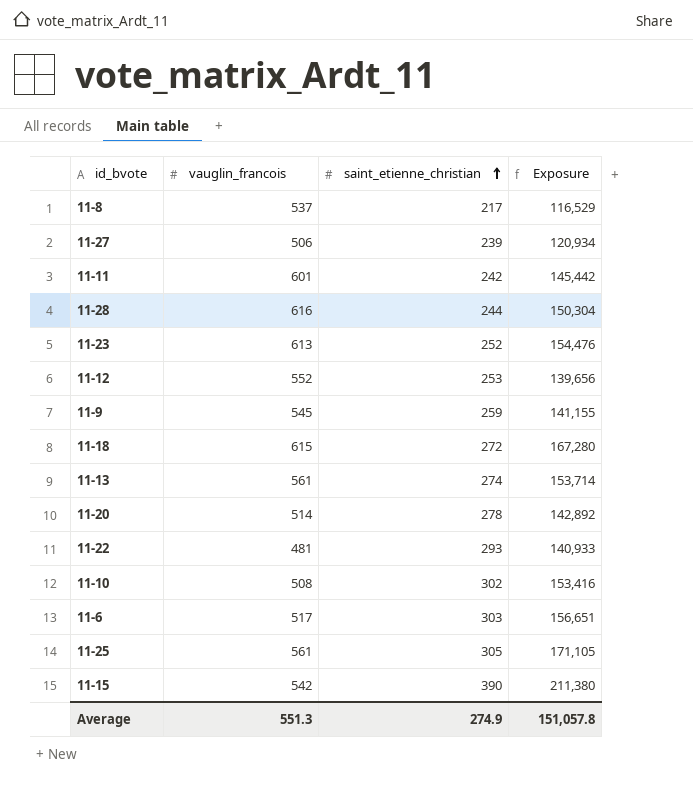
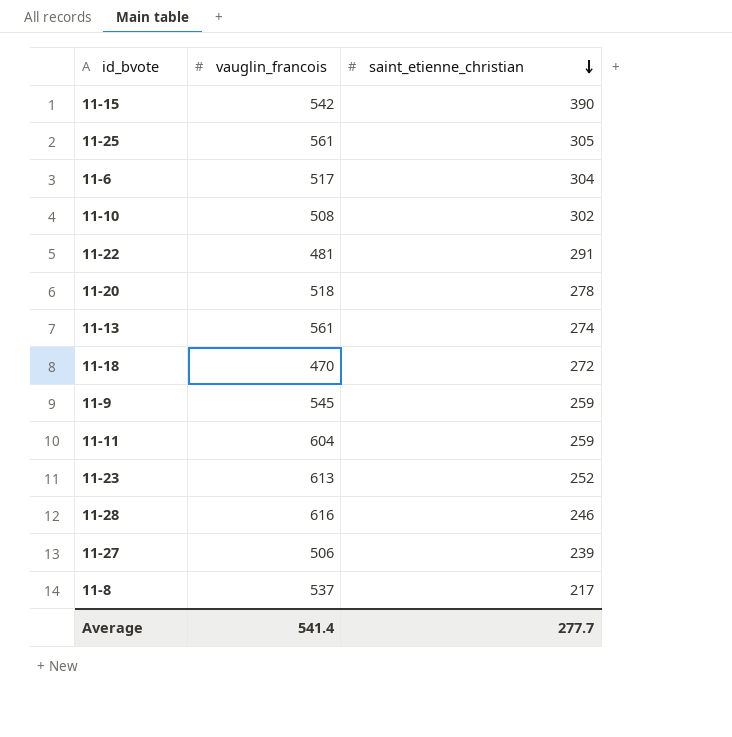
row order: saint_etienne_christian ascending -> saint_etienne_christian descending
column Exposure | formula: [vauglin_francois] * [saint_etienne_christian] -> none
row 11-12: 552 | 253 | 139,656 -> none
11-6 | saint_etienne_christian: 303 -> 304
11-22 | saint_etienne_christian: 293 -> 291
11-20 | vauglin_francois: 514 -> 518
11-18 | vauglin_francois: 615 -> 470
11-11 | vauglin_francois: 601 -> 604
11-11 | saint_etienne_christian: 242 -> 259
11-28 | saint_etienne_christian: 244 -> 246
Average | vauglin_francois: 551.3 -> 541.4
Average | saint_etienne_christian: 274.9 -> 277.7

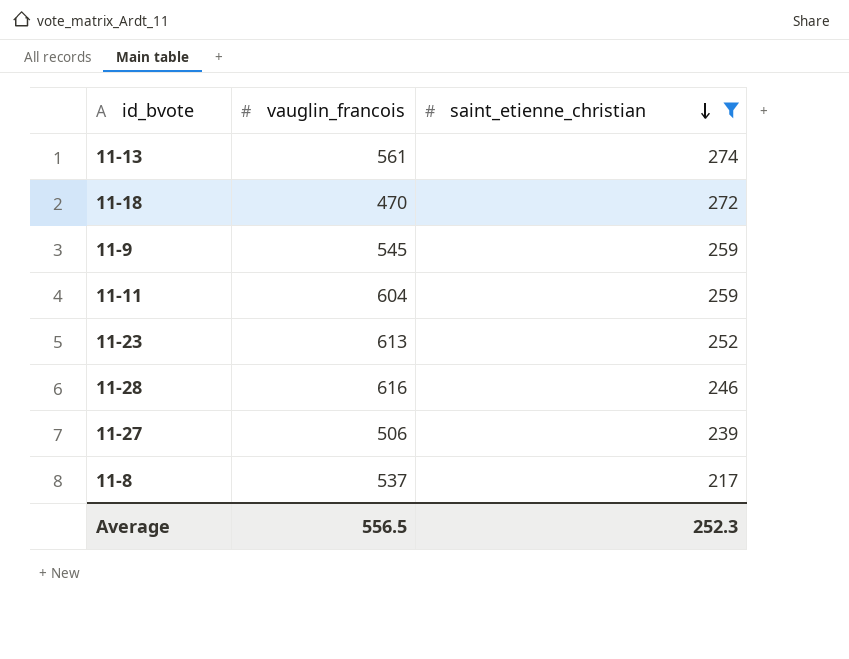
filter: none -> saint_etienne_christian <= 274
Average | vauglin_francois: 541.4 -> 556.5
Average | saint_etienne_christian: 277.7 -> 252.3

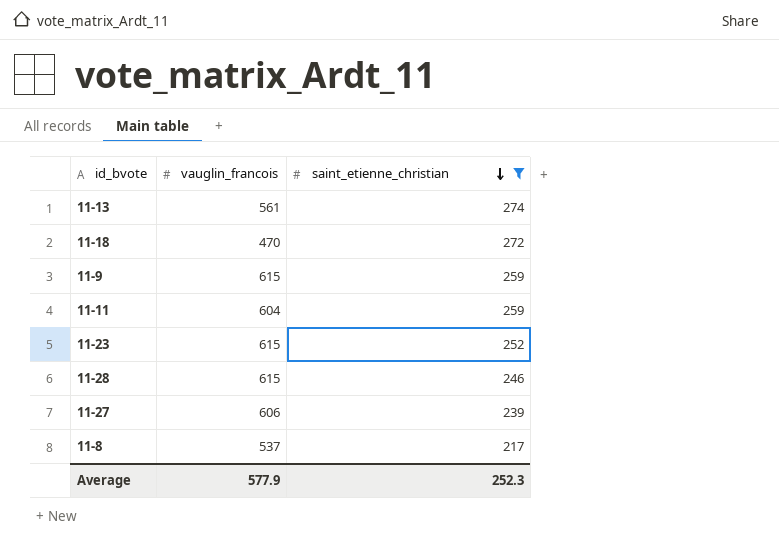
11-9 | vauglin_francois: 545 -> 615
11-23 | vauglin_francois: 613 -> 615
11-28 | vauglin_francois: 616 -> 615
11-27 | vauglin_francois: 506 -> 606
Average | vauglin_francois: 556.5 -> 577.9

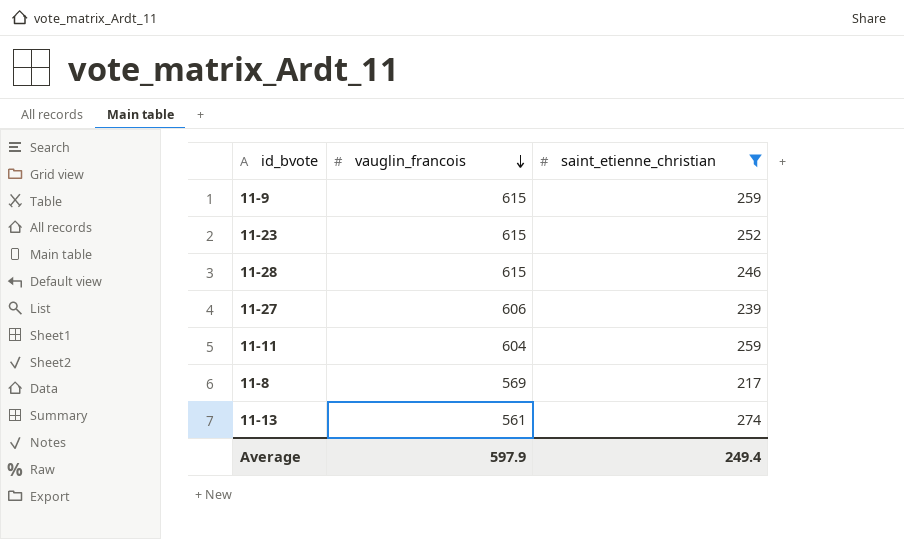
row order: saint_etienne_christian descending -> vauglin_francois descending
row 11-18: 470 | 272 -> none
11-8 | vauglin_francois: 537 -> 569
Average | vauglin_francois: 577.9 -> 597.9
Average | saint_etienne_christian: 252.3 -> 249.4

